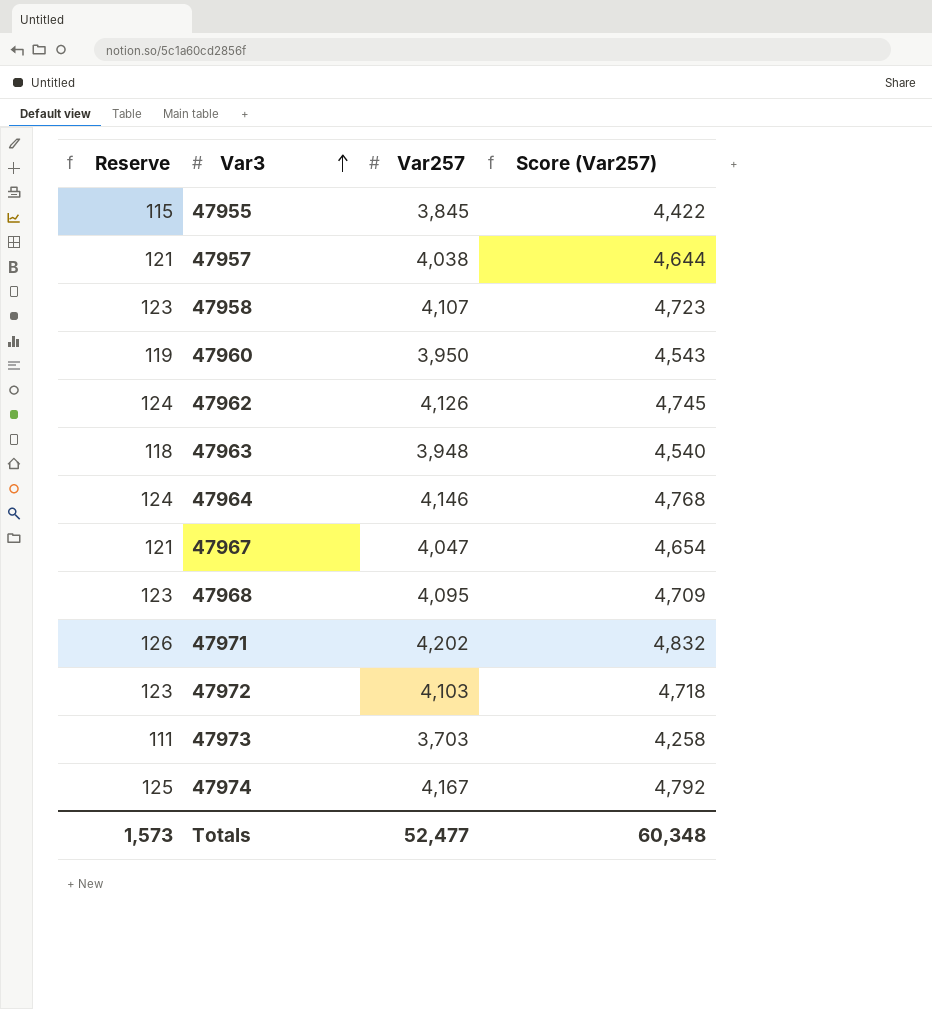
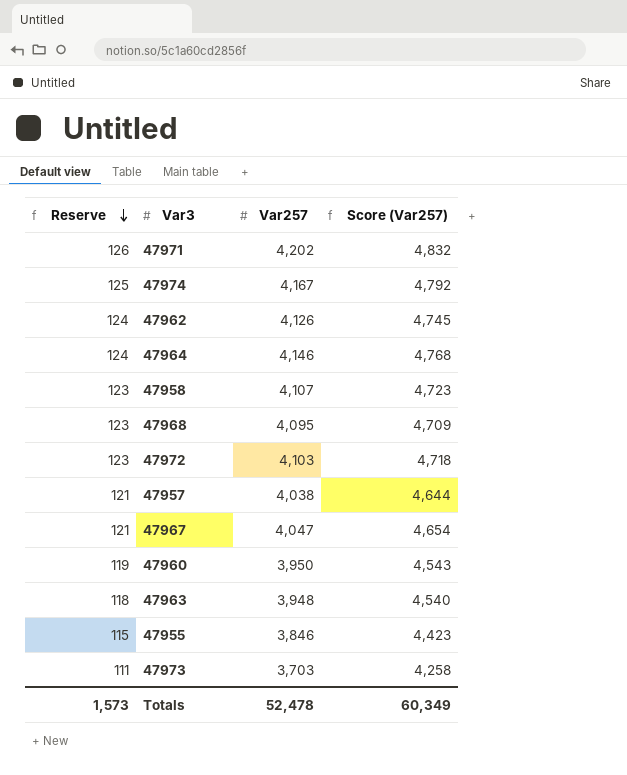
row order: Var3 ascending -> Reserve descending
47955 | Var257: 3,845 -> 3,846
47955 | Score (Var257): 4,422 -> 4,423
Totals | Var257: 52,477 -> 52,478
Totals | Score (Var257): 60,348 -> 60,349

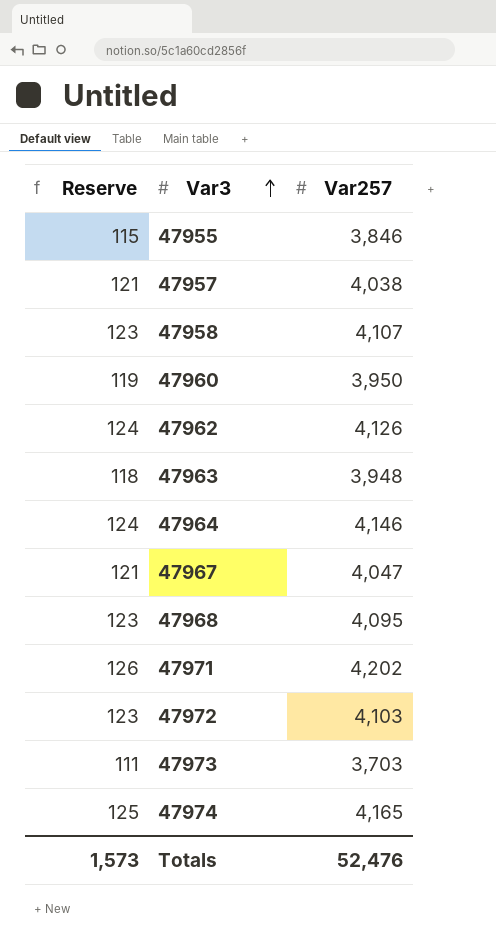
row order: Reserve descending -> Var3 ascending
column Score (Var257) | formula: [Var257] * 1.15 -> none
47974 | Var257: 4,167 -> 4,165
Totals | Var257: 52,478 -> 52,476

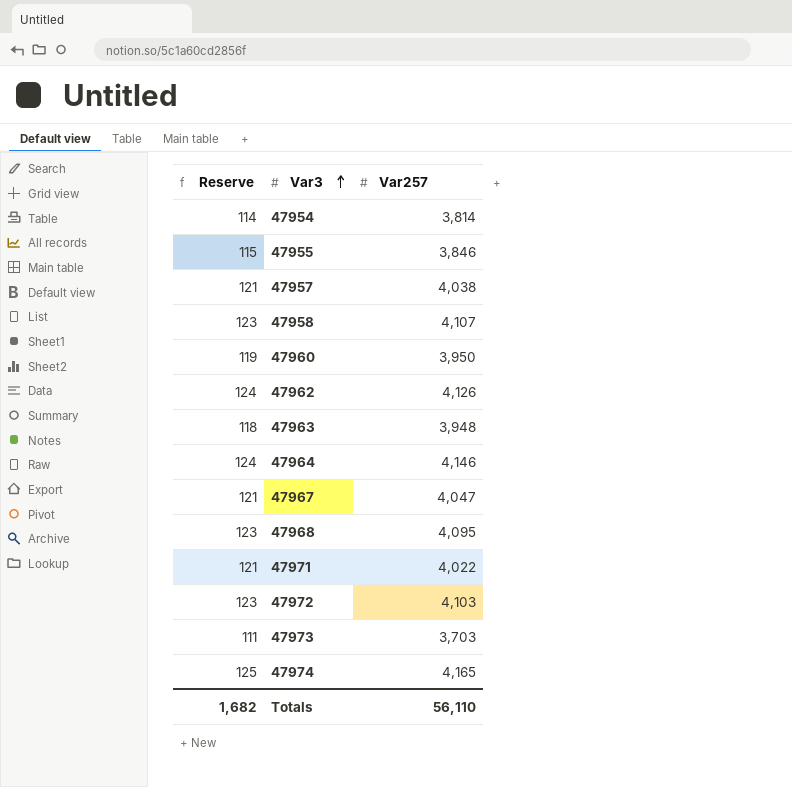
row 47954: none -> 114 | 3,814
47971 | Reserve: 126 -> 121
47971 | Var257: 4,202 -> 4,022
Totals | Reserve: 1,573 -> 1,682
Totals | Var257: 52,476 -> 56,110

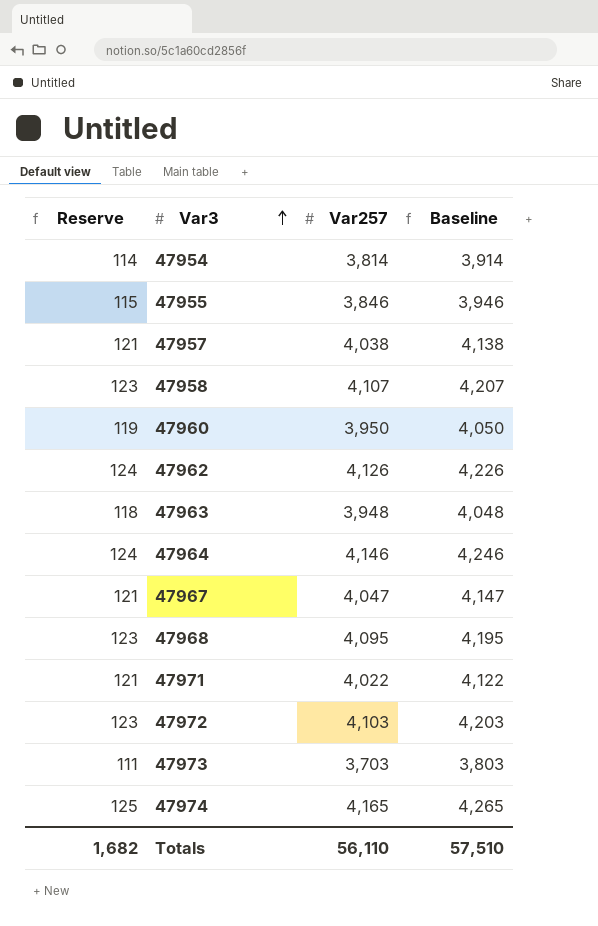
column Baseline | formula: none -> [Var257] + 100

